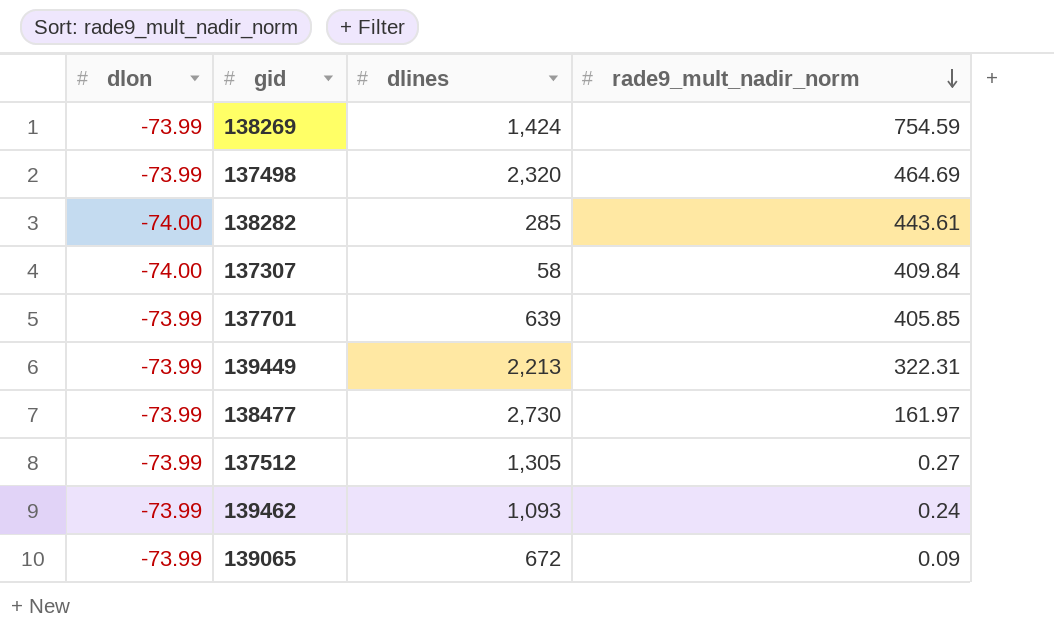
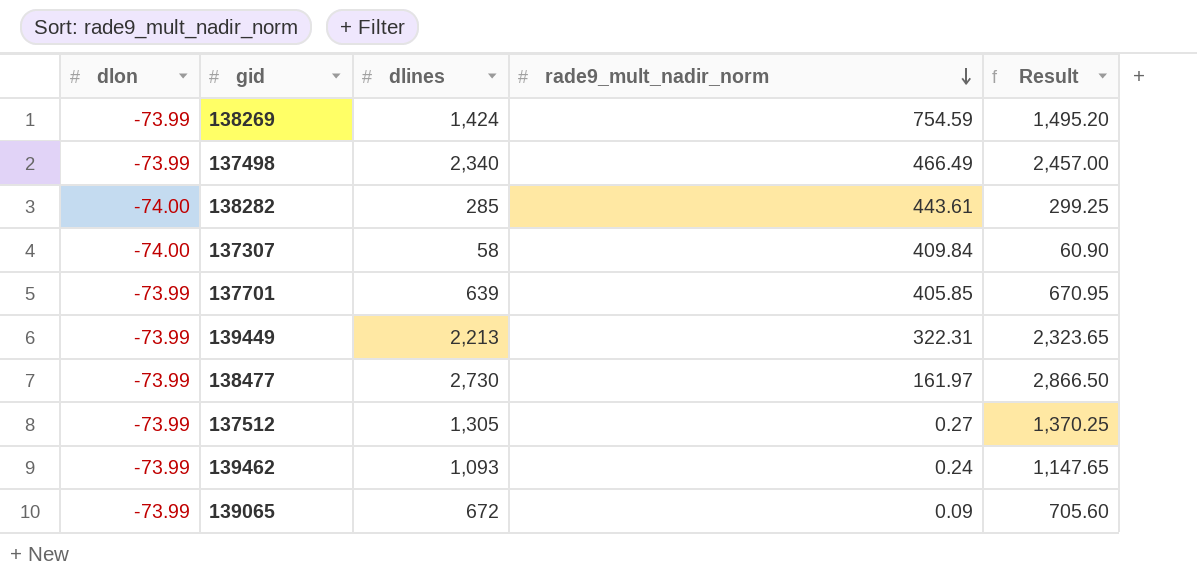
column Result | formula: none -> [dlines] * 1.05
137498 | dlines: 2,320 -> 2,340
137498 | rade9_mult_nadir_norm: 464.69 -> 466.49

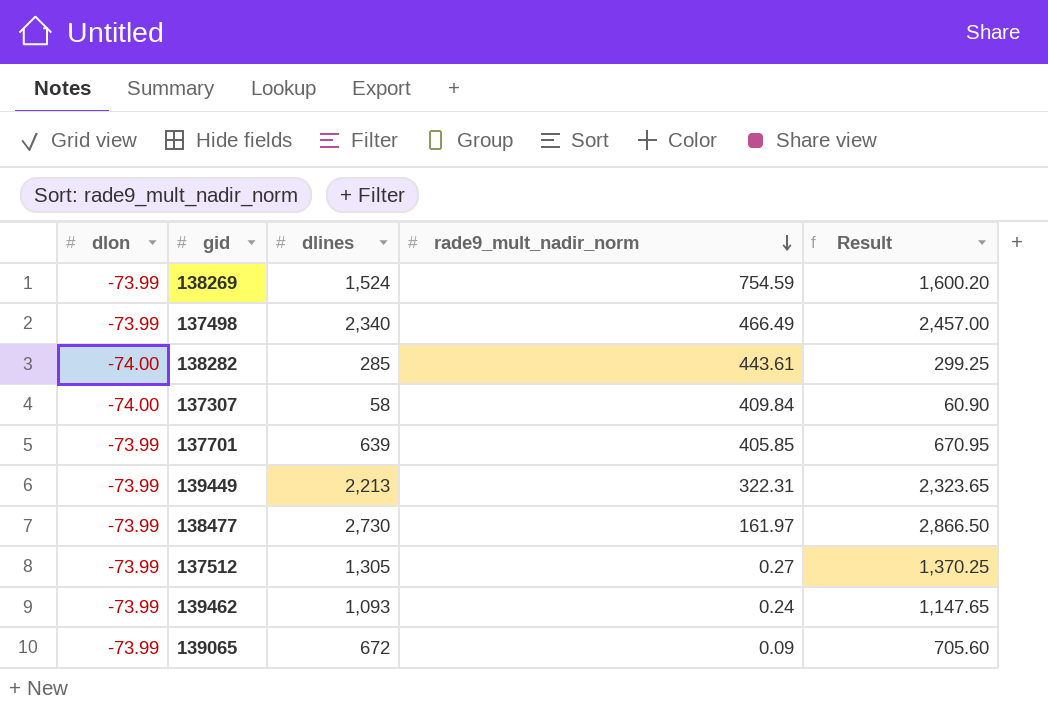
138269 | dlines: 1,424 -> 1,524
138269 | Result: 1,495.20 -> 1,600.20

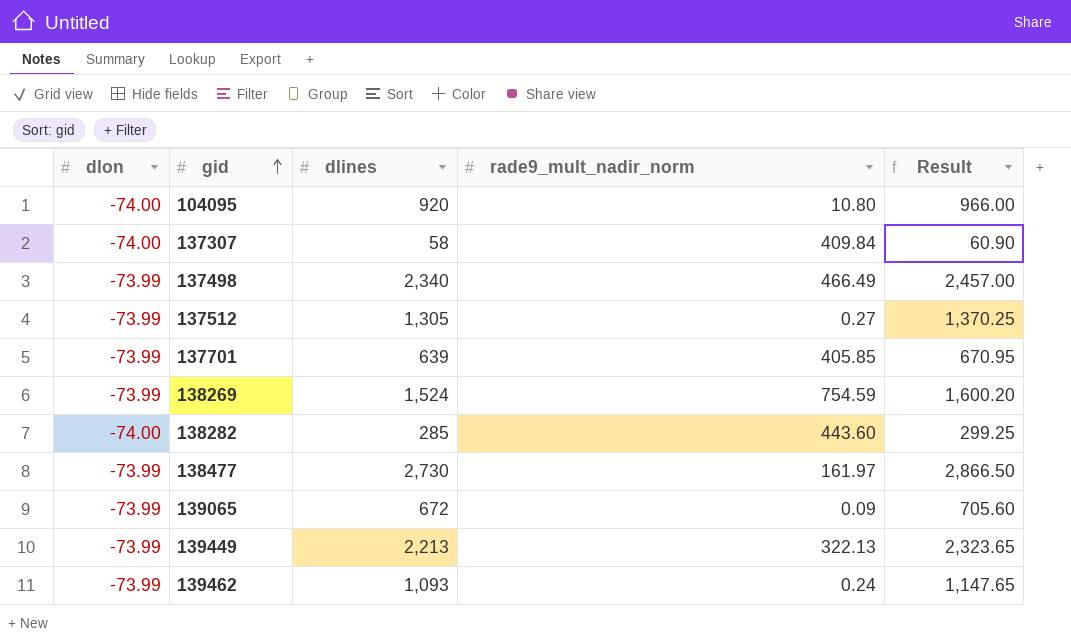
row order: rade9_mult_nadir_norm descending -> gid ascending
row 104095: none -> -74.00 | 920 | 10.80 | 966.00
138282 | rade9_mult_nadir_norm: 443.61 -> 443.60
139449 | rade9_mult_nadir_norm: 322.31 -> 322.13

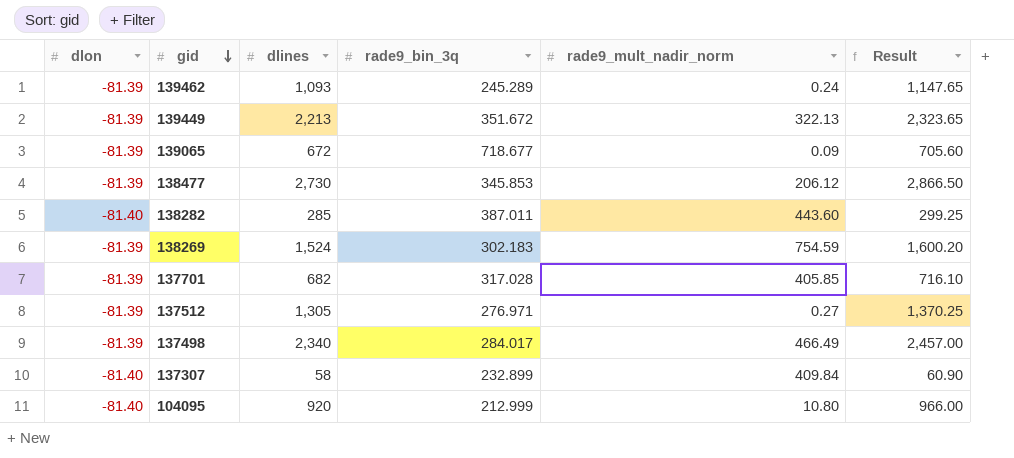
row order: gid ascending -> gid descending
column rade9_bin_3q | position: none -> 4
139462 | dlon: -73.99 -> -81.39
139449 | dlon: -73.99 -> -81.39
139065 | dlon: -73.99 -> -81.39
138477 | dlon: -73.99 -> -81.39
138477 | rade9_mult_nadir_norm: 161.97 -> 206.12
138282 | dlon: -74.00 -> -81.40
138269 | dlon: -73.99 -> -81.39
137701 | dlon: -73.99 -> -81.39
137701 | dlines: 639 -> 682
137701 | Result: 670.95 -> 716.10
137512 | dlon: -73.99 -> -81.39
137498 | dlon: -73.99 -> -81.39
137307 | dlon: -74.00 -> -81.40
104095 | dlon: -74.00 -> -81.40

